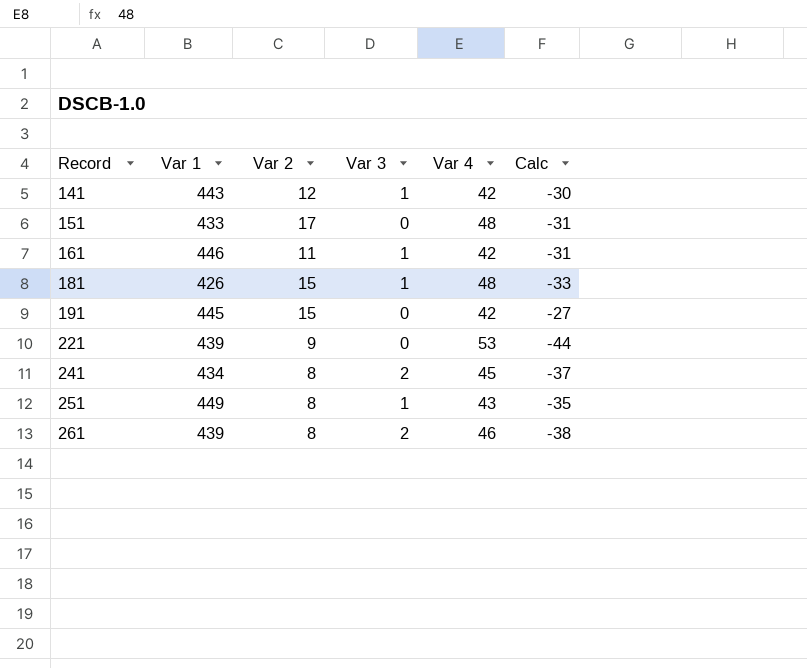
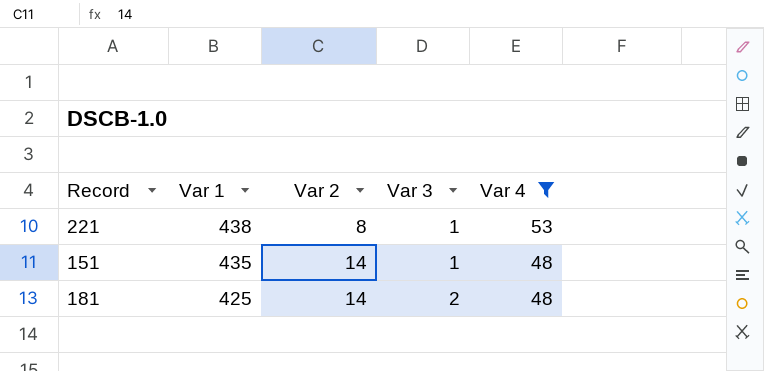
filter: none -> Var 4 >= 48
row order: Record ascending -> Var 1 descending
column Calc | formula: [Var 2] - [Var 4] -> none
221 | Var 1: 439 -> 438
221 | Var 2: 9 -> 8
221 | Var 3: 0 -> 1
151 | Var 1: 433 -> 435
151 | Var 2: 17 -> 14
151 | Var 3: 0 -> 1
181 | Var 1: 426 -> 425
181 | Var 2: 15 -> 14
181 | Var 3: 1 -> 2

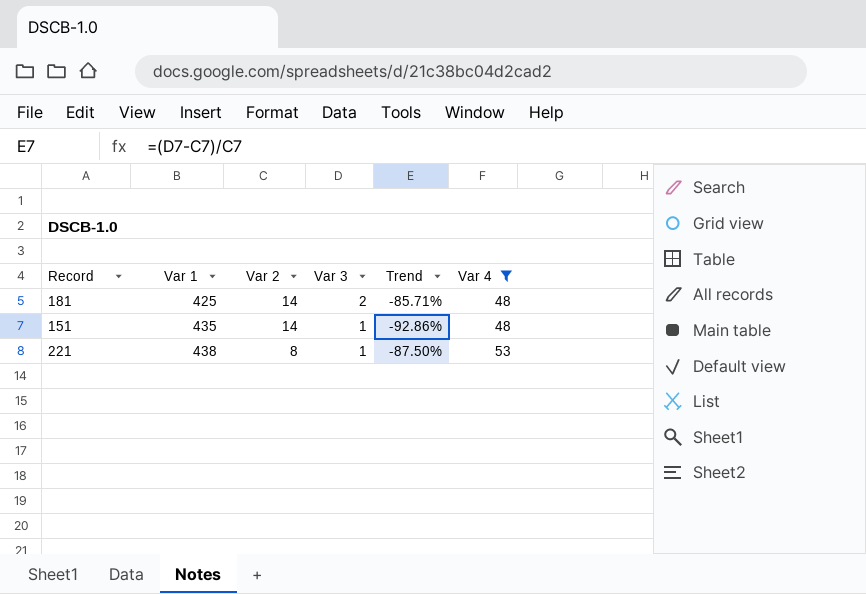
row order: Var 1 descending -> Var 1 ascending
column Trend | formula: none -> ([Var 3] - [Var 2]) / [Var 2]

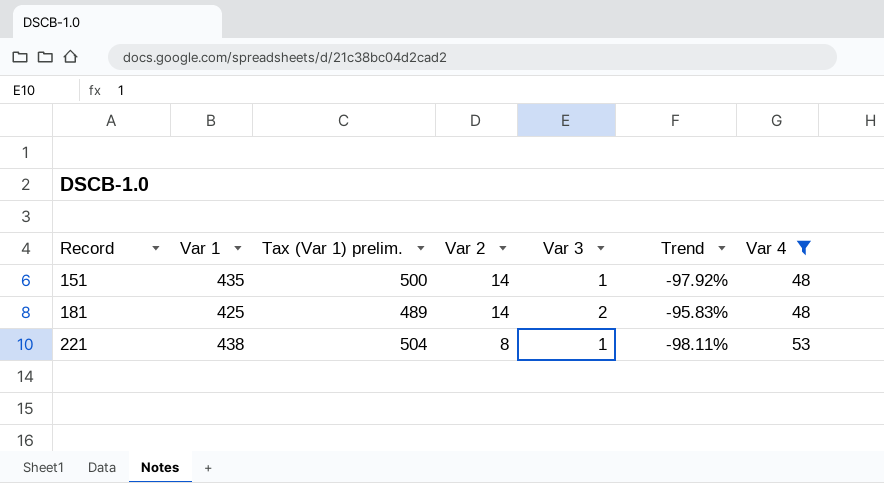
row order: Var 1 ascending -> Record ascending
column Tax (Var 1) prelim. | formula: none -> [Var 1] * 1.15
column Trend | formula: ([Var 3] - [Var 2]) / [Var 2] -> ([Var 3] - [Var 4]) / [Var 4]

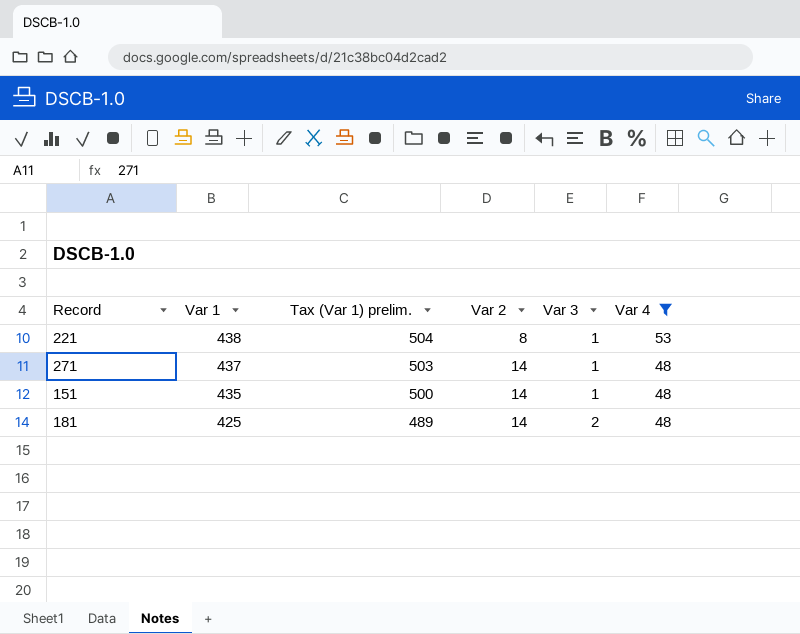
row order: Record ascending -> Var 1 descending
column Trend | formula: ([Var 3] - [Var 4]) / [Var 4] -> none
row 271: none -> 437 | 503 | 14 | 1 | 48

